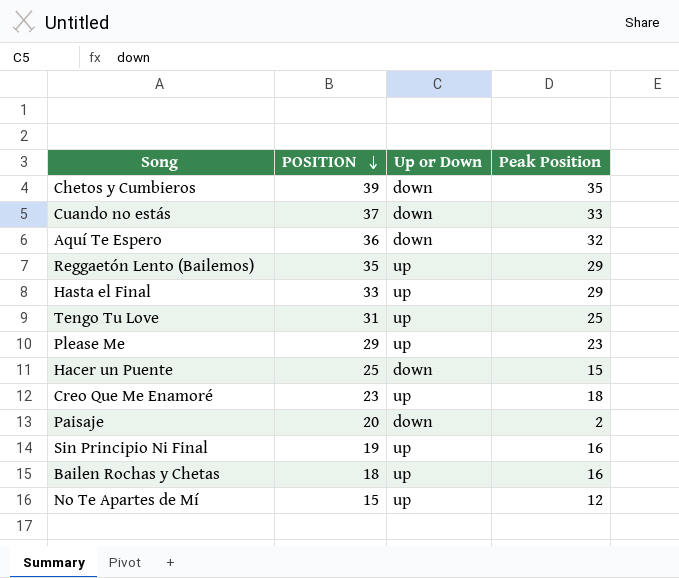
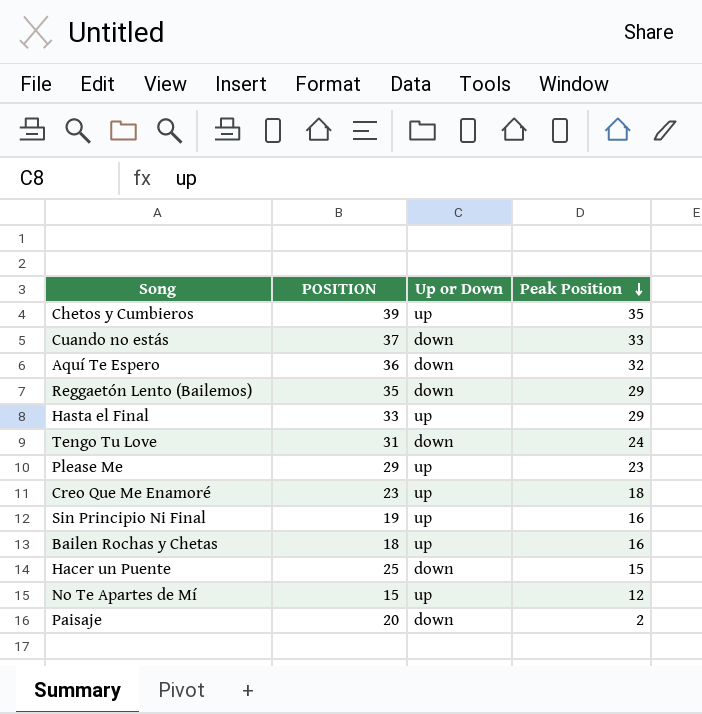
row order: POSITION descending -> Peak Position descending
Chetos y Cumbieros | Up or Down: down -> up
Reggaetón Lento (Bailemos) | Up or Down: up -> down
Tengo Tu Love | Up or Down: up -> down
Tengo Tu Love | Peak Position: 25 -> 24

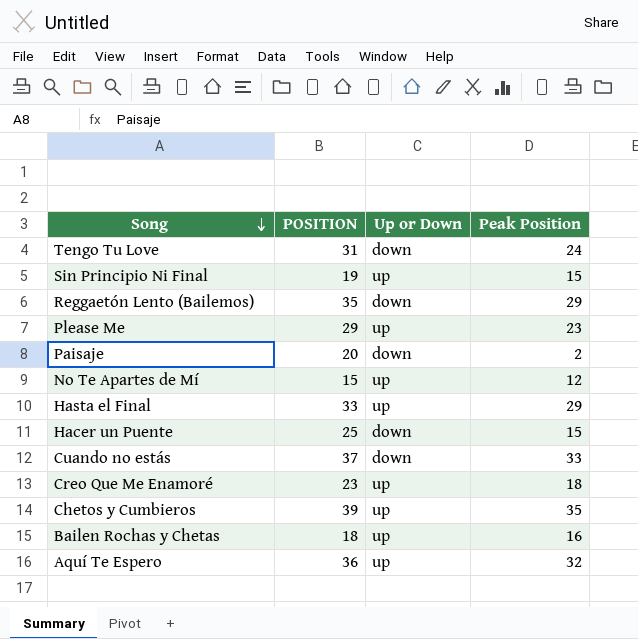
row order: Peak Position descending -> Song descending
Sin Principio Ni Final | Peak Position: 16 -> 15
Aquí Te Espero | Up or Down: down -> up

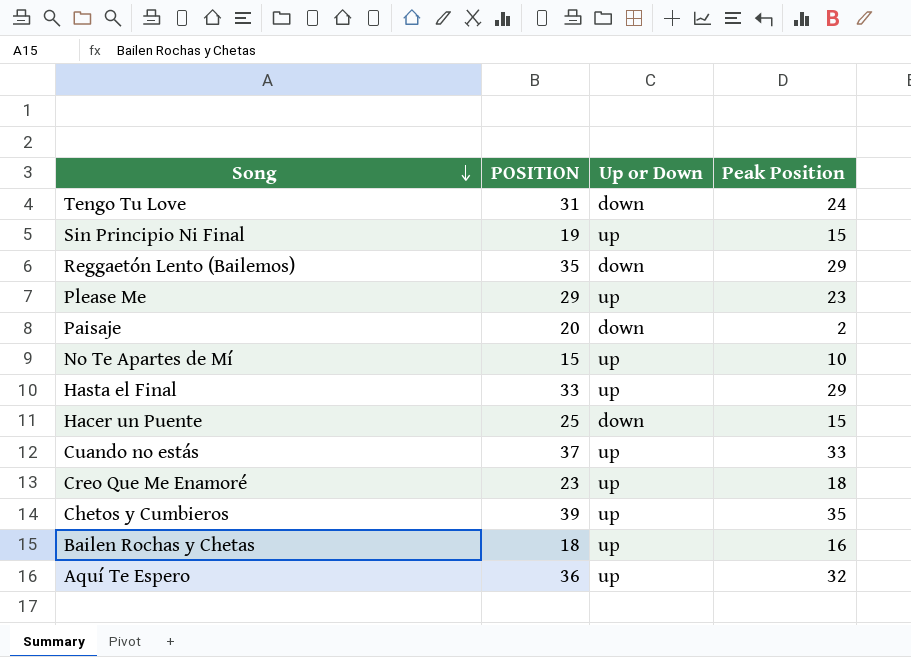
No Te Apartes de Mí | Peak Position: 12 -> 10
Cuando no estás | Up or Down: down -> up

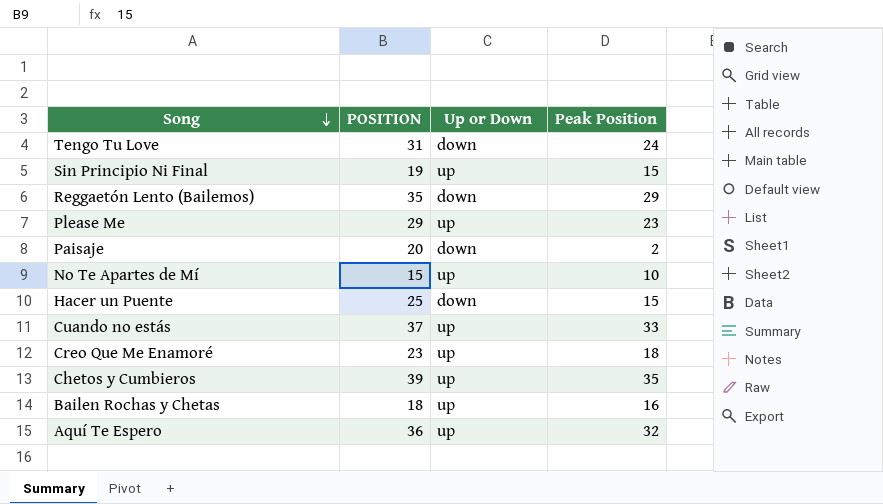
row Hasta el Final: 33 | up | 29 -> none

